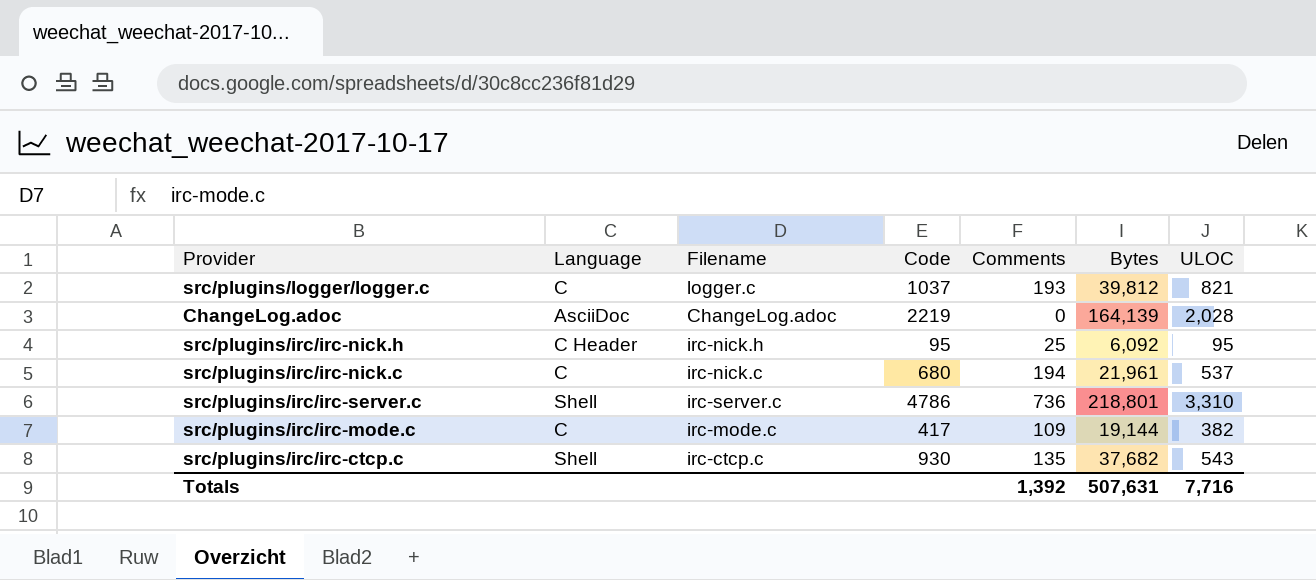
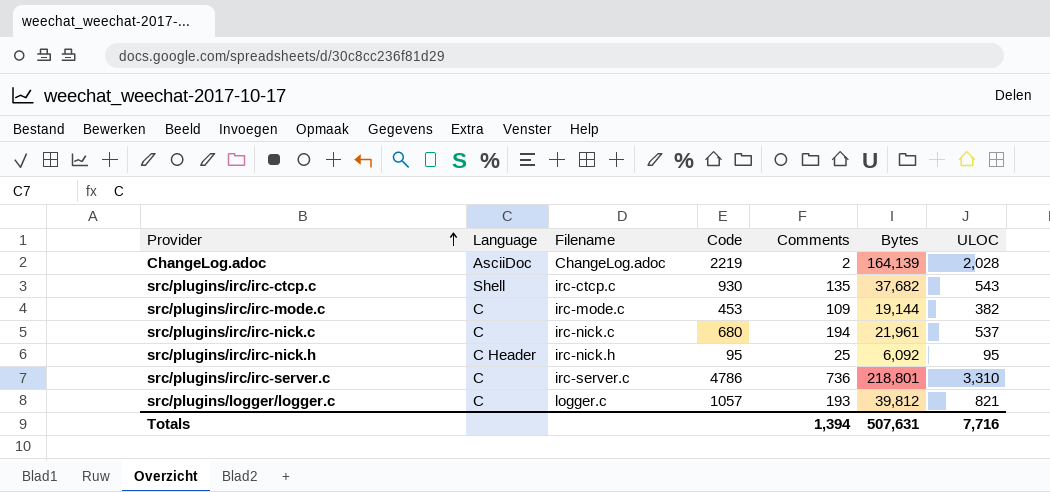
row order: none -> Provider ascending
ChangeLog.adoc | Comments: 0 -> 2
src/plugins/irc/irc-mode.c | Code: 417 -> 453
src/plugins/irc/irc-server.c | Language: Shell -> C
src/plugins/logger/logger.c | Code: 1037 -> 1057
Totals | Comments: 1,392 -> 1,394

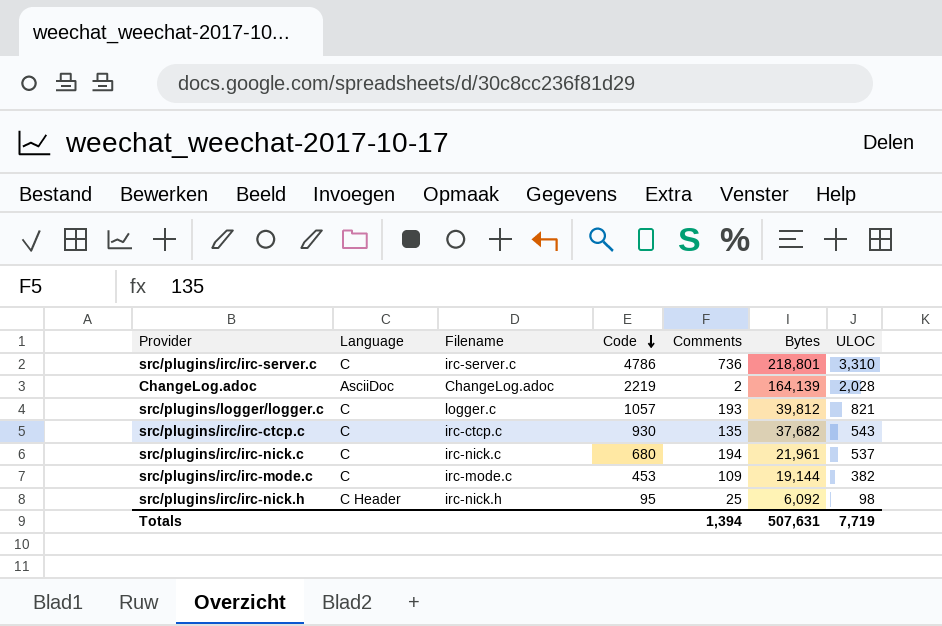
row order: Provider ascending -> Code descending
src/plugins/irc/irc-ctcp.c | Language: Shell -> C
src/plugins/irc/irc-nick.h | ULOC: 95 -> 98
Totals | ULOC: 7,716 -> 7,719

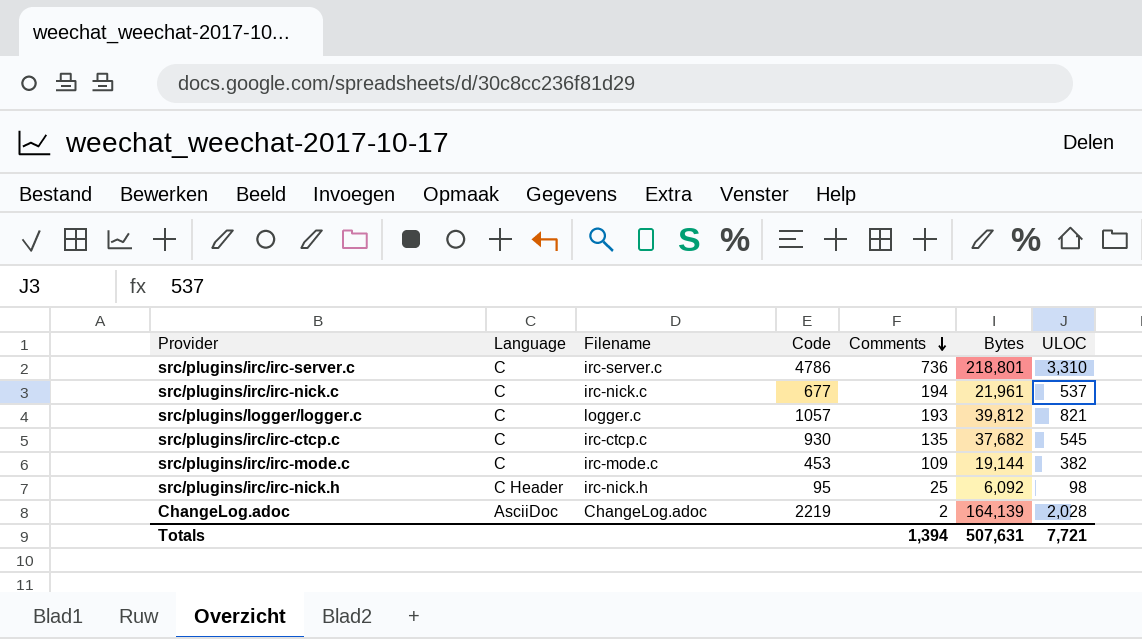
row order: Code descending -> Comments descending
src/plugins/irc/irc-nick.c | Code: 680 -> 677
src/plugins/irc/irc-ctcp.c | ULOC: 543 -> 545
Totals | ULOC: 7,719 -> 7,721

